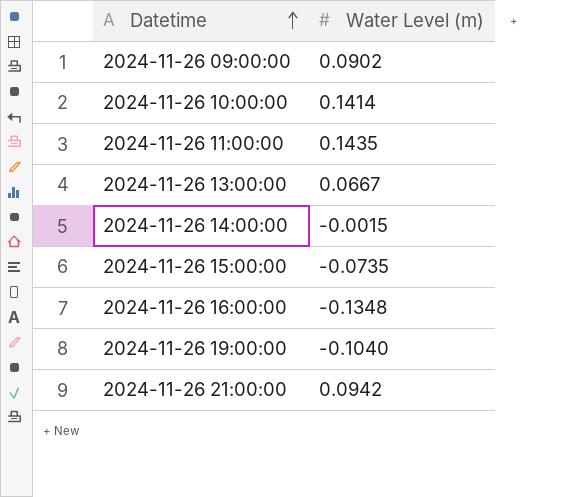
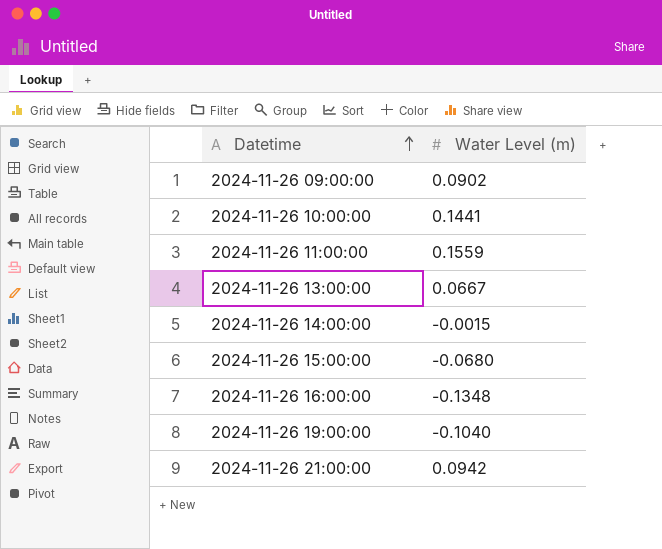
2024-11-26 10:00:00 | Water Level (m): 0.1414 -> 0.1441
2024-11-26 11:00:00 | Water Level (m): 0.1435 -> 0.1559
2024-11-26 15:00:00 | Water Level (m): -0.0735 -> -0.0680

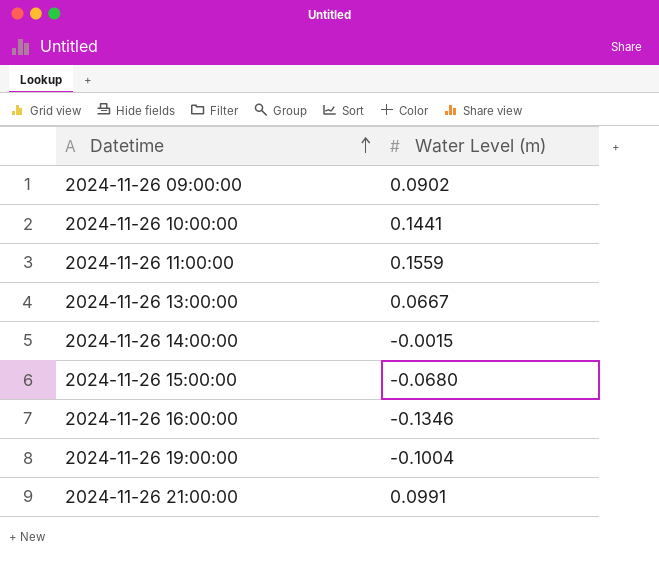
2024-11-26 16:00:00 | Water Level (m): -0.1348 -> -0.1346
2024-11-26 19:00:00 | Water Level (m): -0.1040 -> -0.1004
2024-11-26 21:00:00 | Water Level (m): 0.0942 -> 0.0991

